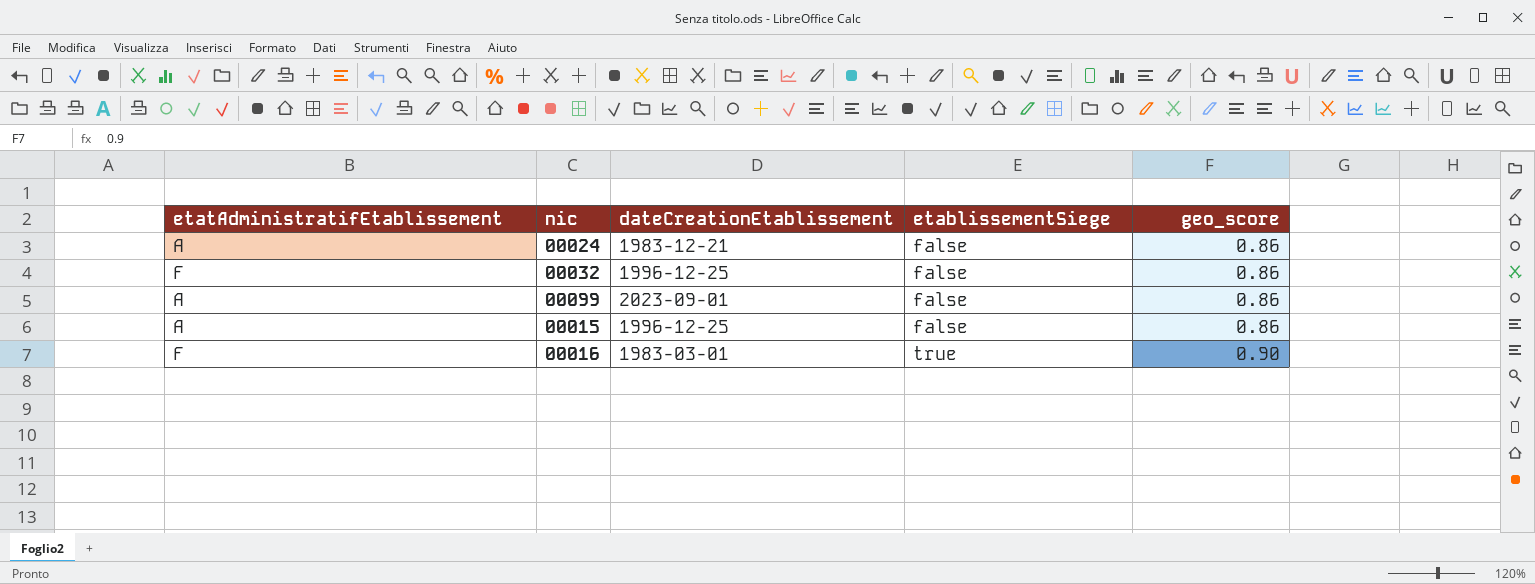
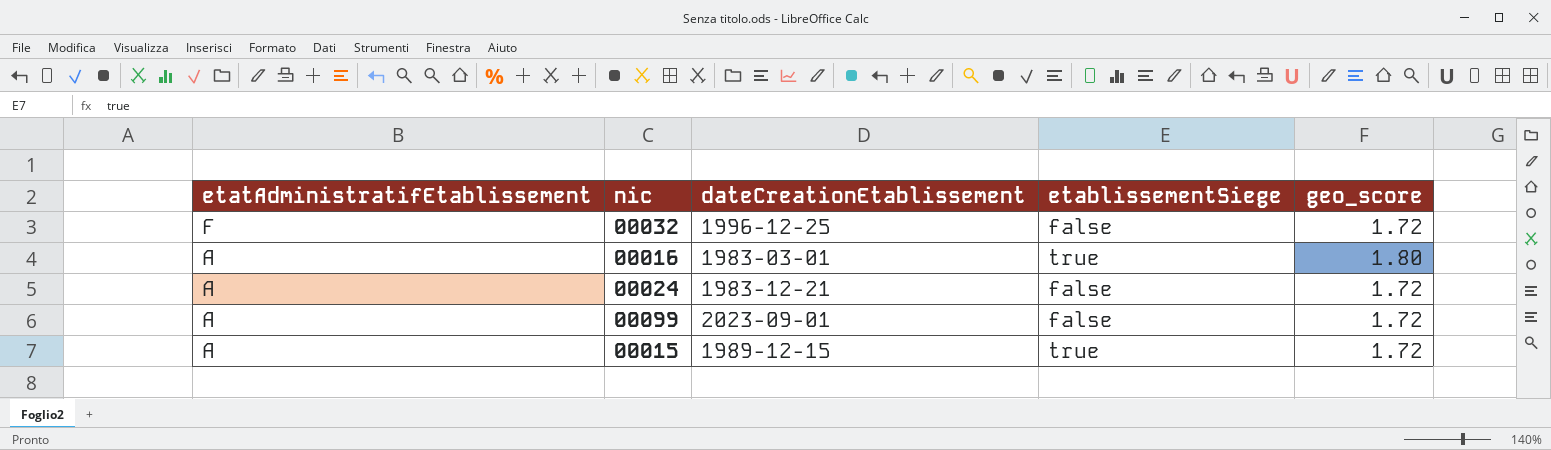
row order: etablissementSiege ascending -> etatAdministratifEtablissement descending
00032 | geo_score: 0.86 -> 1.72
00016 | etatAdministratifEtablissement: F -> A
00016 | geo_score: 0.90 -> 1.80
00024 | geo_score: 0.86 -> 1.72
00099 | geo_score: 0.86 -> 1.72
00015 | dateCreationEtablissement: 1996-12-25 -> 1989-12-15
00015 | etablissementSiege: false -> true
00015 | geo_score: 0.86 -> 1.72

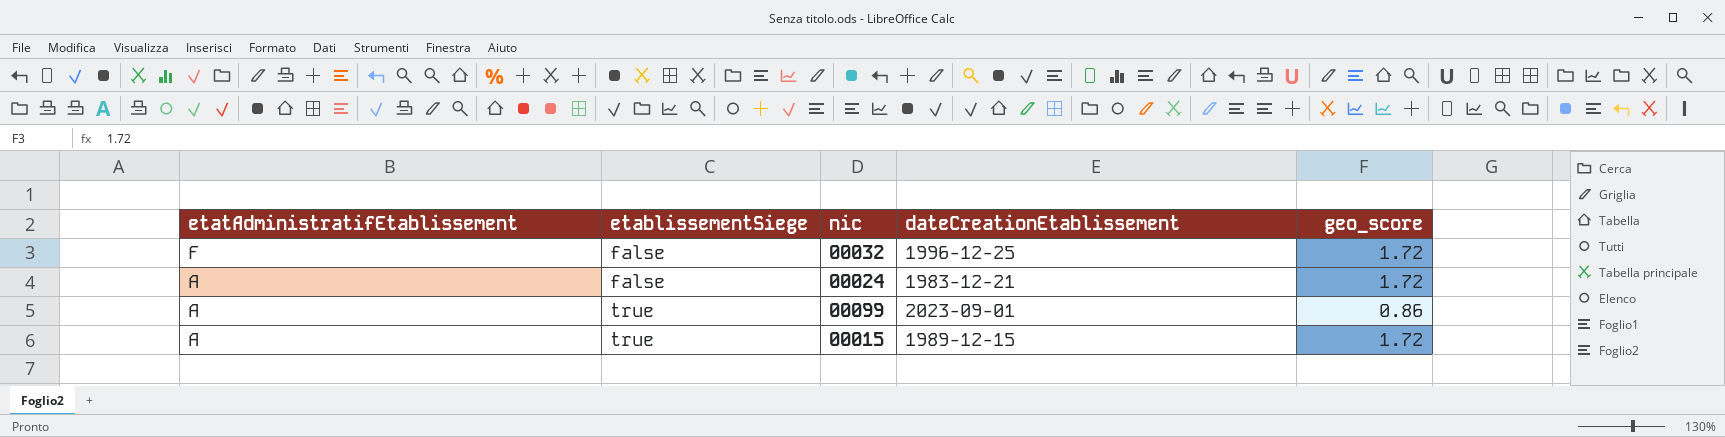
column etablissementSiege | position: 4 -> 2
row 00016: A | 1983-03-01 | true | 1.80 -> none
00099 | etablissementSiege: false -> true
00099 | geo_score: 1.72 -> 0.86

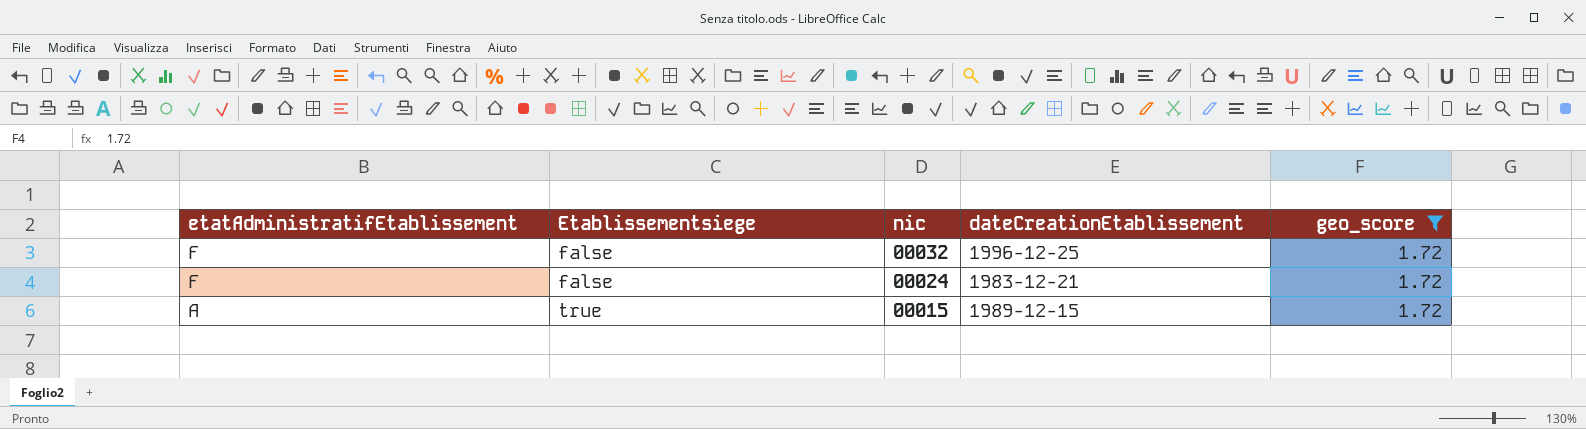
filter: none -> geo_score = 1.72
column name: etablissementSiege -> Etablissementsiege
00024 | etatAdministratifEtablissement: A -> F

